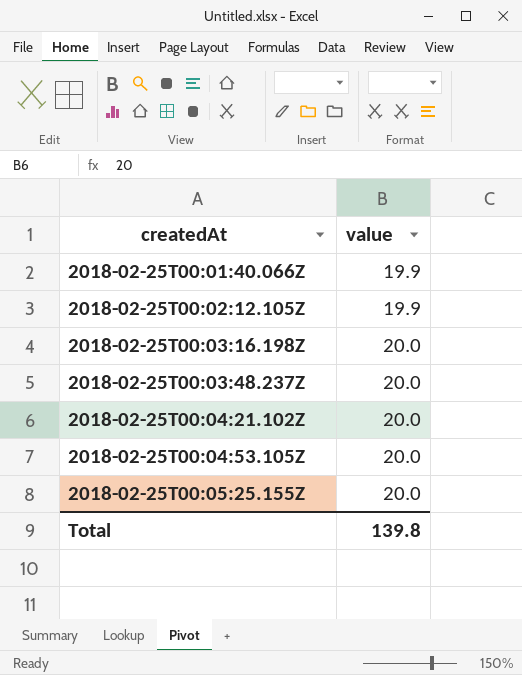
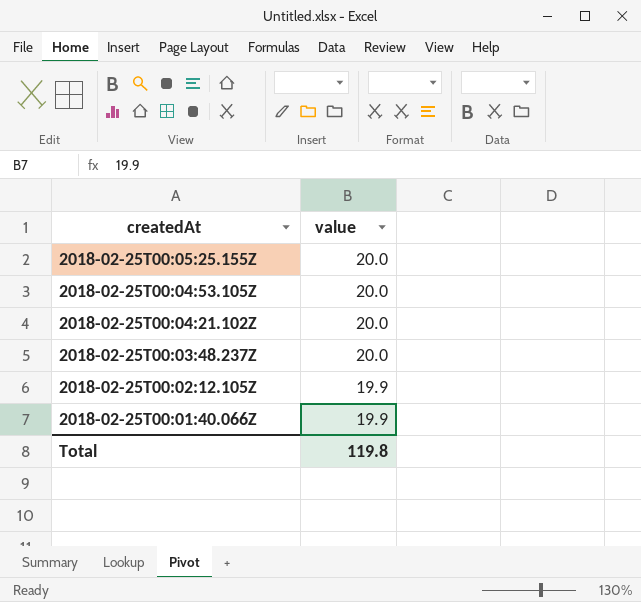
row order: createdAt ascending -> createdAt descending
row 2018-02-25T00:03:16.198Z: 20.0 -> none
Total | value: 139.8 -> 119.8

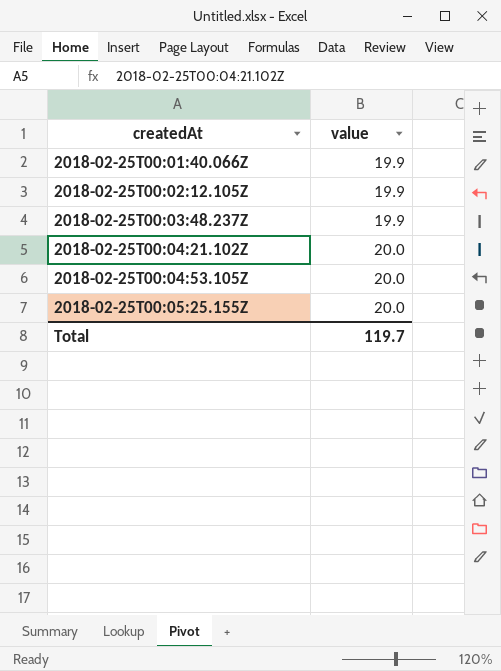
row order: createdAt descending -> createdAt ascending
2018-02-25T00:03:48.237Z | value: 20.0 -> 19.9
Total | value: 119.8 -> 119.7

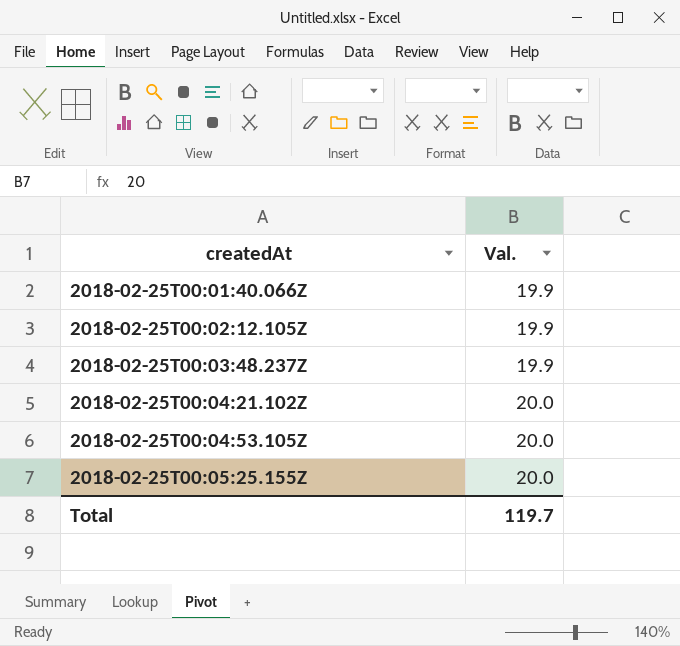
column name: value -> Val.

